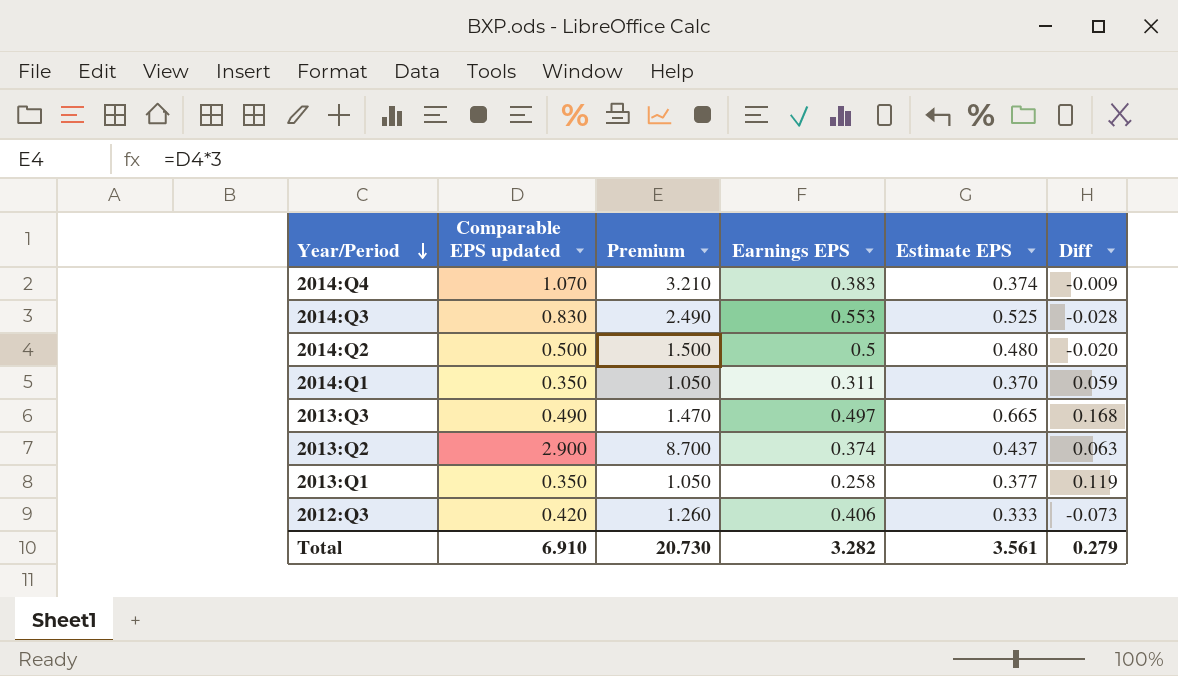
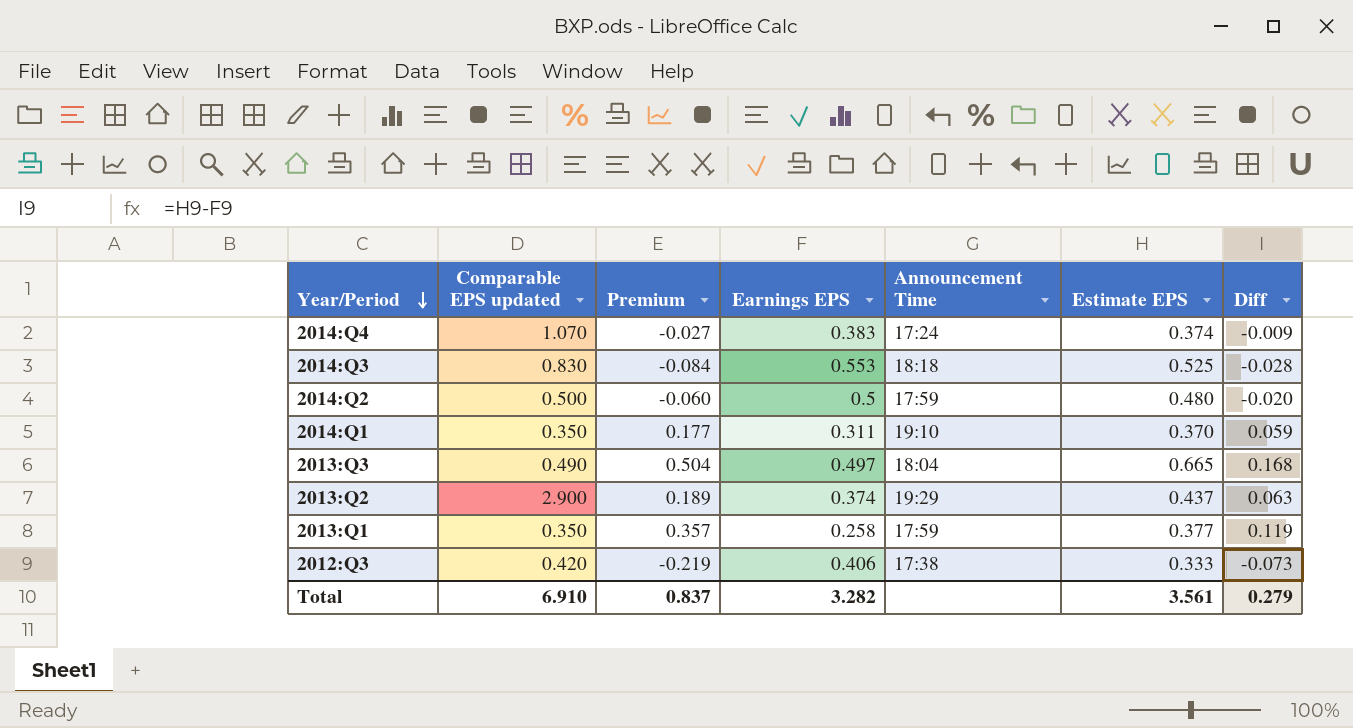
column Premium | formula: [Comparable EPS updated] * 3 -> [Diff] * 3
column Announcement Time | position: none -> 5
Total | Premium: 20.730 -> 0.837

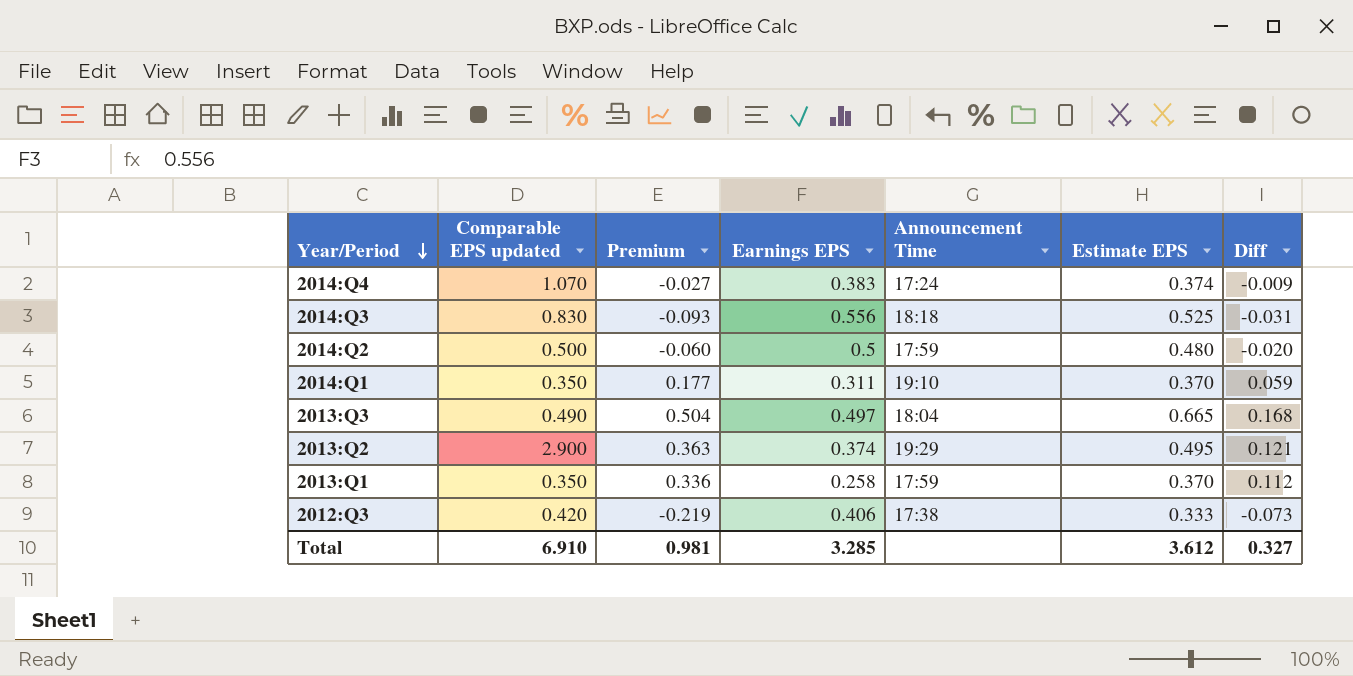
2014:Q3 | Premium: -0.084 -> -0.093
2014:Q3 | Earnings EPS: 0.553 -> 0.556
2014:Q3 | Diff: -0.028 -> -0.031
2013:Q2 | Premium: 0.189 -> 0.363
2013:Q2 | Estimate EPS: 0.437 -> 0.495
2013:Q2 | Diff: 0.063 -> 0.121
2013:Q1 | Premium: 0.357 -> 0.336
2013:Q1 | Estimate EPS: 0.377 -> 0.370
2013:Q1 | Diff: 0.119 -> 0.112
Total | Premium: 0.837 -> 0.981
Total | Earnings EPS: 3.282 -> 3.285
Total | Estimate EPS: 3.561 -> 3.612
Total | Diff: 0.279 -> 0.327

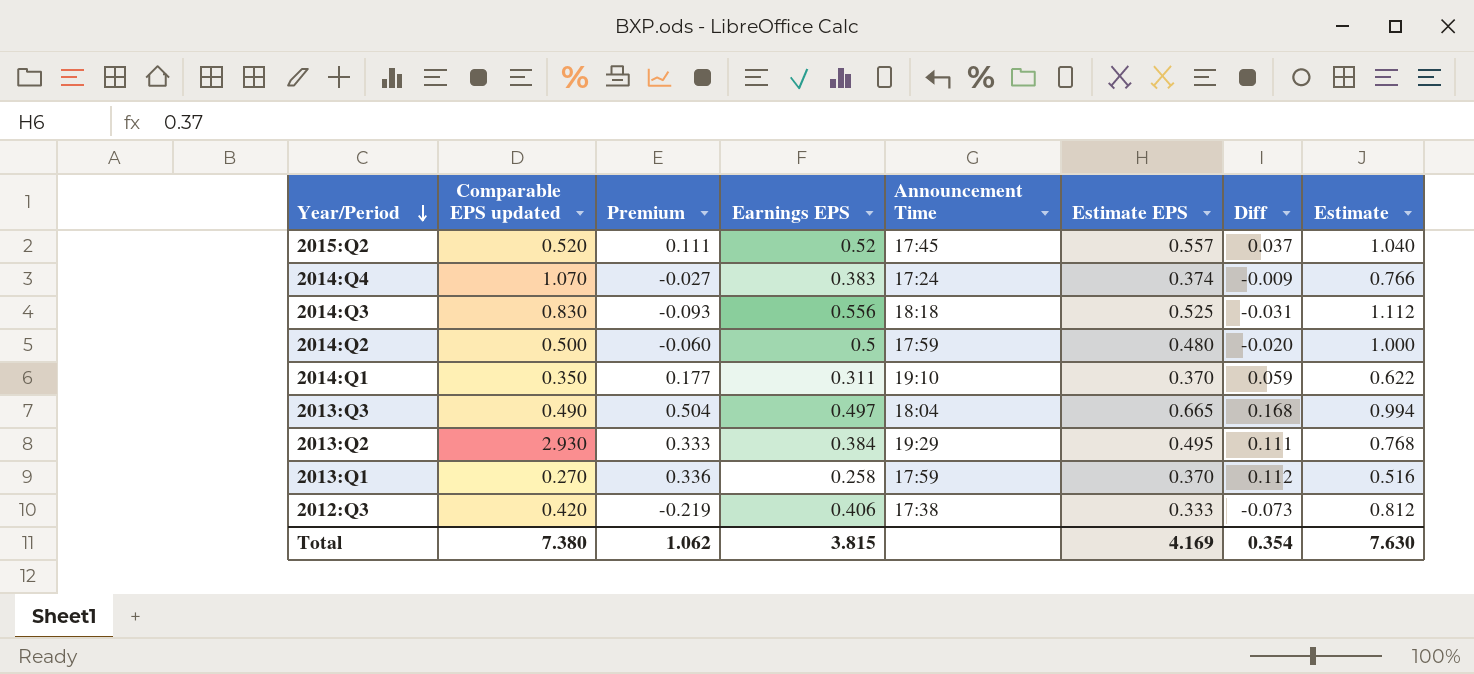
column Estimate | formula: none -> [Earnings EPS] * 2
row 2015:Q2: none -> 0.520 | 0.111 | 0.52 | 17:45 | 0.557 | 0.037 | 1.040
2013:Q2 | Comparable EPS updated: 2.900 -> 2.930
2013:Q2 | Premium: 0.363 -> 0.333
2013:Q2 | Earnings EPS: 0.374 -> 0.384
2013:Q2 | Diff: 0.121 -> 0.111
2013:Q1 | Comparable EPS updated: 0.350 -> 0.270
Total | Comparable EPS updated: 6.910 -> 7.380
Total | Premium: 0.981 -> 1.062
Total | Earnings EPS: 3.285 -> 3.815
Total | Estimate EPS: 3.612 -> 4.169
Total | Diff: 0.327 -> 0.354

